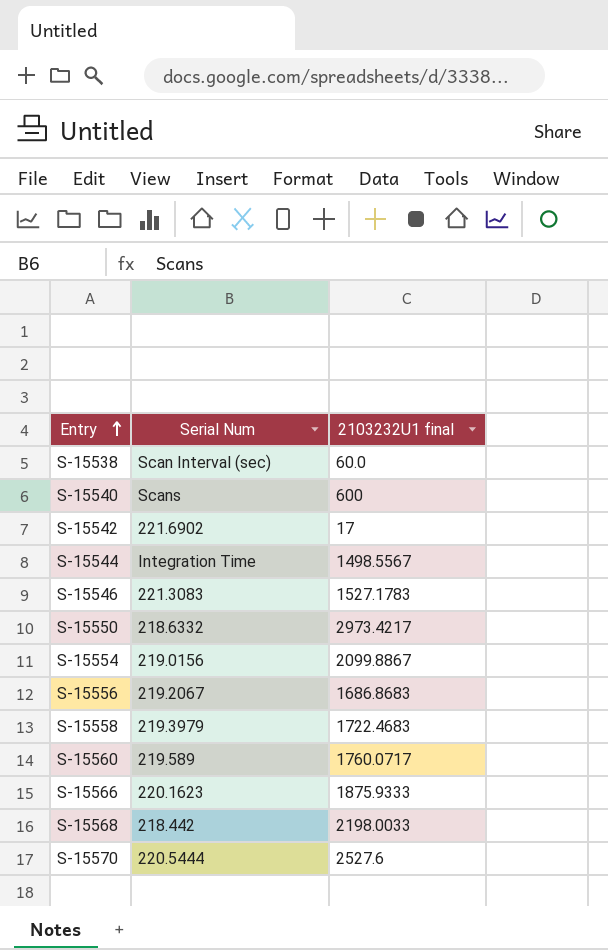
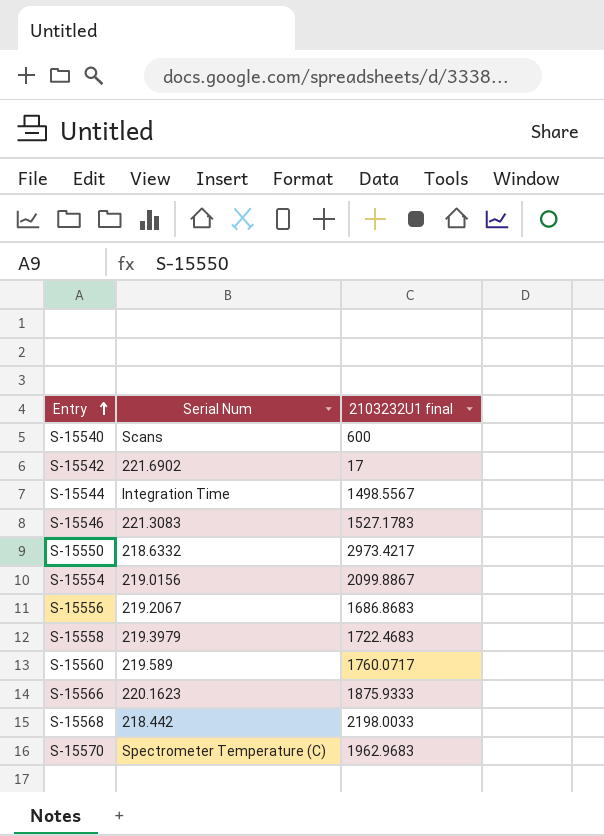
row S-15538: Scan Interval (sec) | 60.0 -> none
S-15570 | Serial Num: 220.5444 -> Spectrometer Temperature (C)
S-15570 | 2103232U1 final: 2527.6 -> 1962.9683

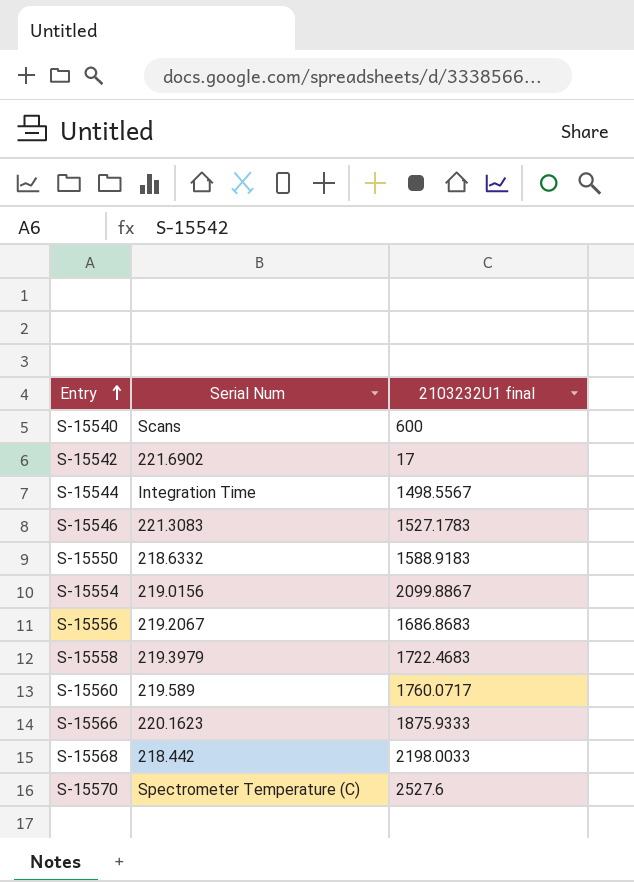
S-15550 | 2103232U1 final: 2973.4217 -> 1588.9183
S-15570 | 2103232U1 final: 1962.9683 -> 2527.6

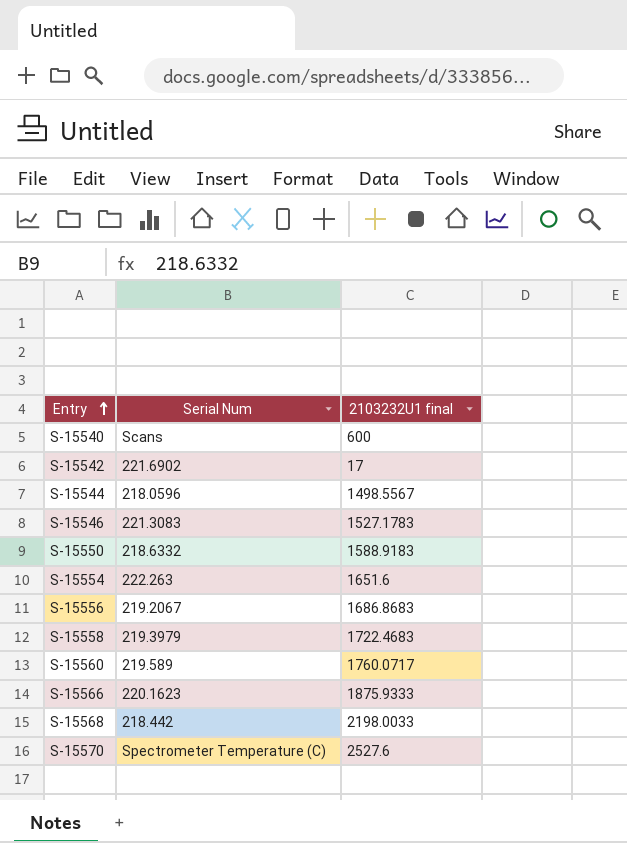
S-15544 | Serial Num: Integration Time -> 218.0596
S-15554 | Serial Num: 219.0156 -> 222.263
S-15554 | 2103232U1 final: 2099.8867 -> 1651.6

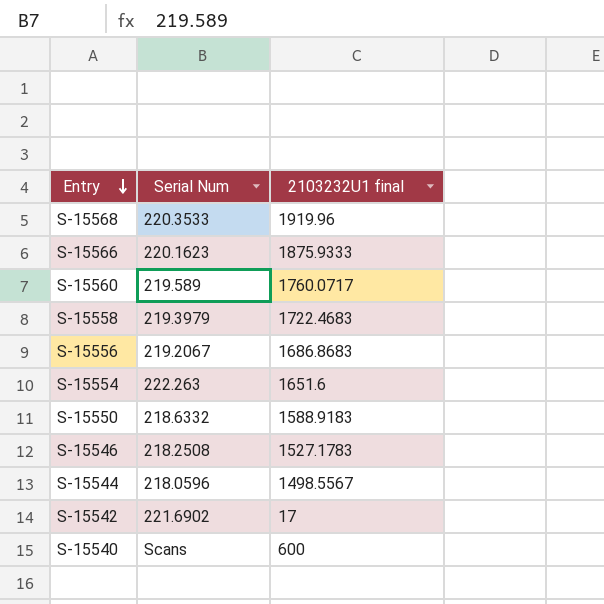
row order: Entry ascending -> Entry descending
row S-15570: Spectrometer Temperature (C) | 2527.6 -> none
S-15568 | Serial Num: 218.442 -> 220.3533
S-15568 | 2103232U1 final: 2198.0033 -> 1919.96
S-15546 | Serial Num: 221.3083 -> 218.2508

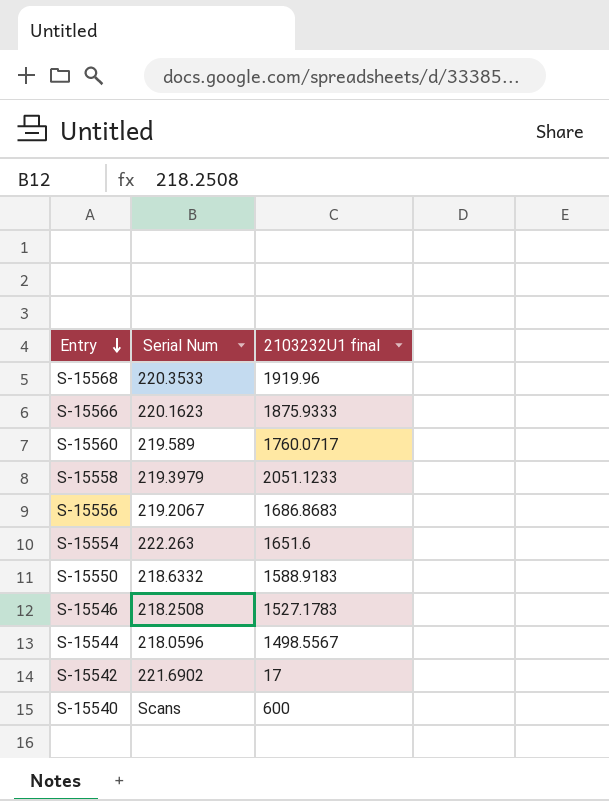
S-15558 | 2103232U1 final: 1722.4683 -> 2051.1233

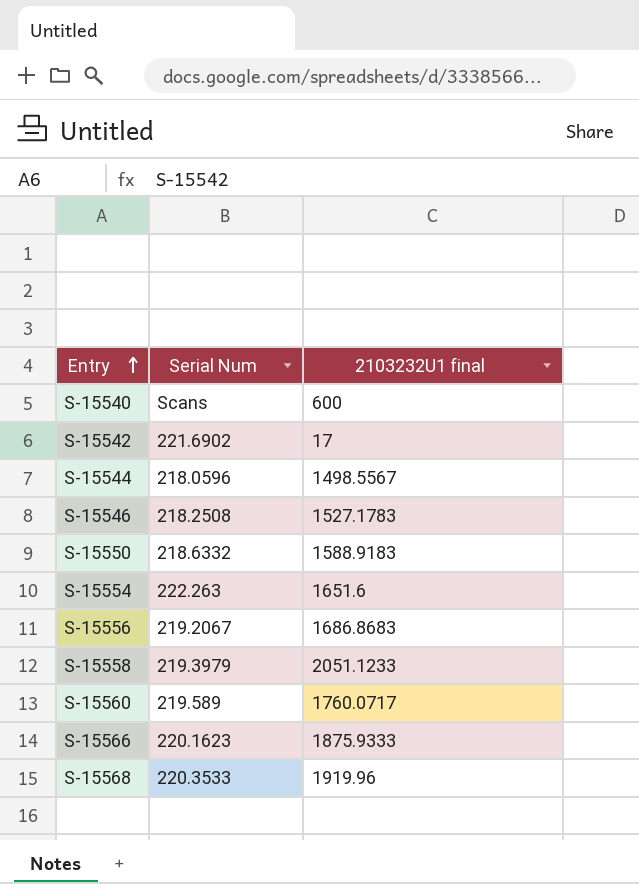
row order: Entry descending -> Entry ascending

